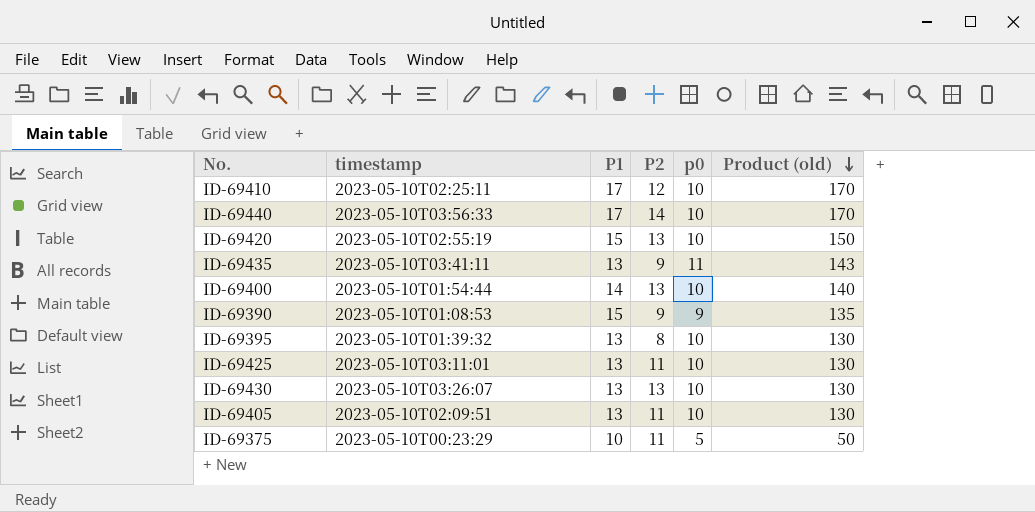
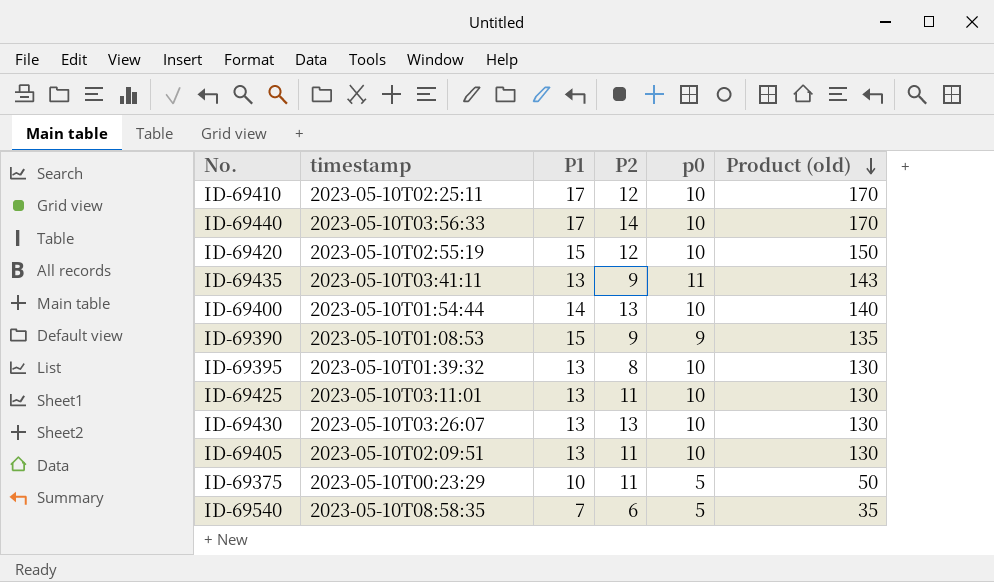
ID-69420 | P2: 13 -> 12
row ID-69540: none -> 2023-05-10T08:58:35 | 7 | 6 | 5 | 35

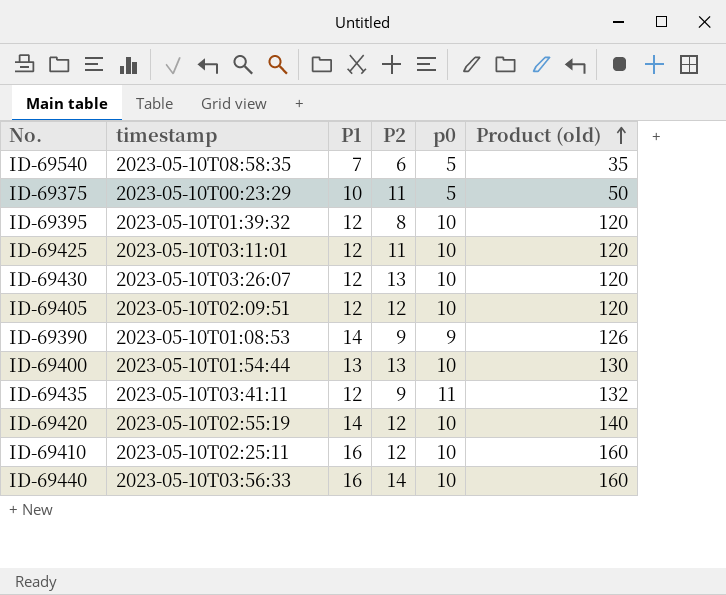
row order: Product (old) descending -> Product (old) ascending
ID-69395 | P1: 13 -> 12
ID-69395 | Product (old): 130 -> 120
ID-69425 | P1: 13 -> 12
ID-69425 | Product (old): 130 -> 120
ID-69430 | P1: 13 -> 12
ID-69430 | Product (old): 130 -> 120
ID-69405 | P1: 13 -> 12
ID-69405 | P2: 11 -> 12
ID-69405 | Product (old): 130 -> 120
ID-69390 | P1: 15 -> 14
ID-69390 | Product (old): 135 -> 126
ID-69400 | P1: 14 -> 13
ID-69400 | Product (old): 140 -> 130
ID-69435 | P1: 13 -> 12
ID-69435 | Product (old): 143 -> 132
ID-69420 | P1: 15 -> 14
ID-69420 | Product (old): 150 -> 140
ID-69410 | P1: 17 -> 16
ID-69410 | Product (old): 170 -> 160
ID-69440 | P1: 17 -> 16
ID-69440 | Product (old): 170 -> 160

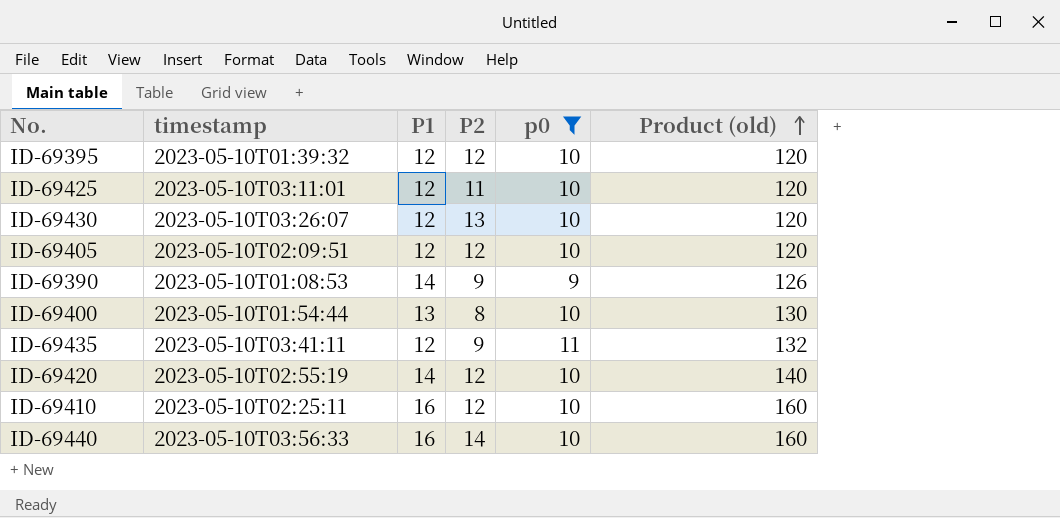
filter: none -> p0 != 5
ID-69395 | P2: 8 -> 12
ID-69400 | P2: 13 -> 8

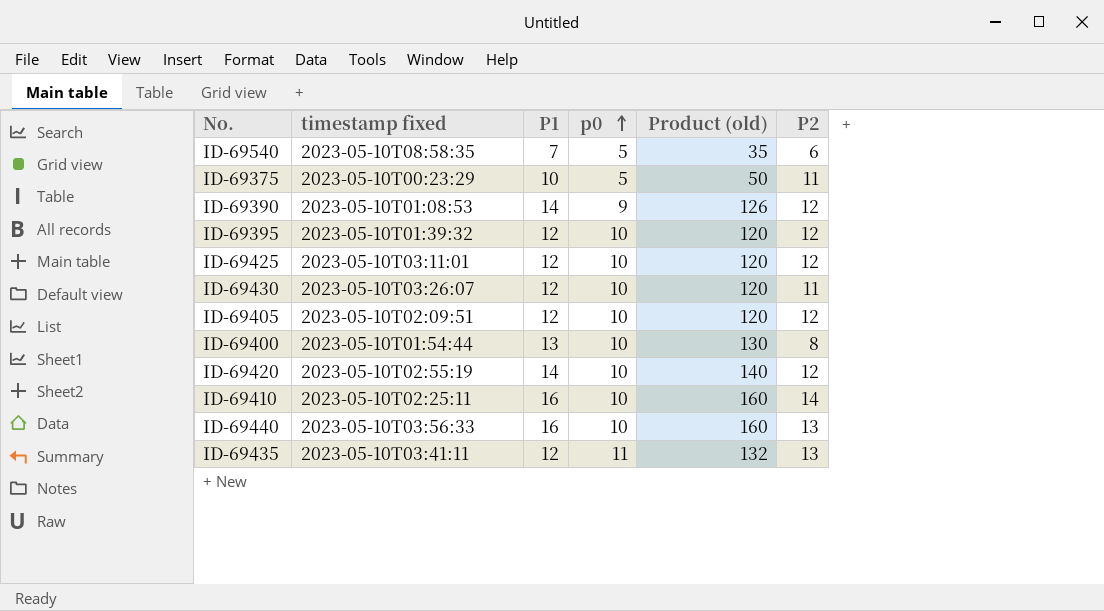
filter: p0 != 5 -> none
row order: Product (old) ascending -> p0 ascending
column name: timestamp -> timestamp fixed
column P2 | position: 4 -> 6
ID-69390 | P2: 9 -> 12
ID-69425 | P2: 11 -> 12
ID-69430 | P2: 13 -> 11
ID-69410 | P2: 12 -> 14
ID-69440 | P2: 14 -> 13
ID-69435 | P2: 9 -> 13

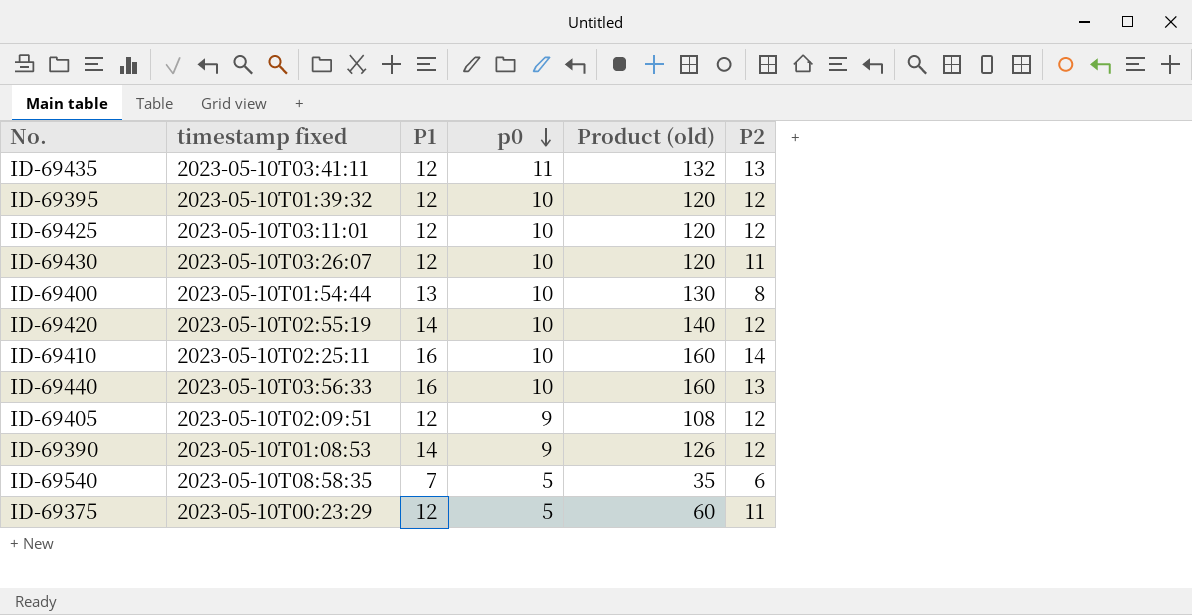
row order: p0 ascending -> p0 descending
ID-69405 | p0: 10 -> 9
ID-69405 | Product (old): 120 -> 108
ID-69375 | P1: 10 -> 12
ID-69375 | Product (old): 50 -> 60

